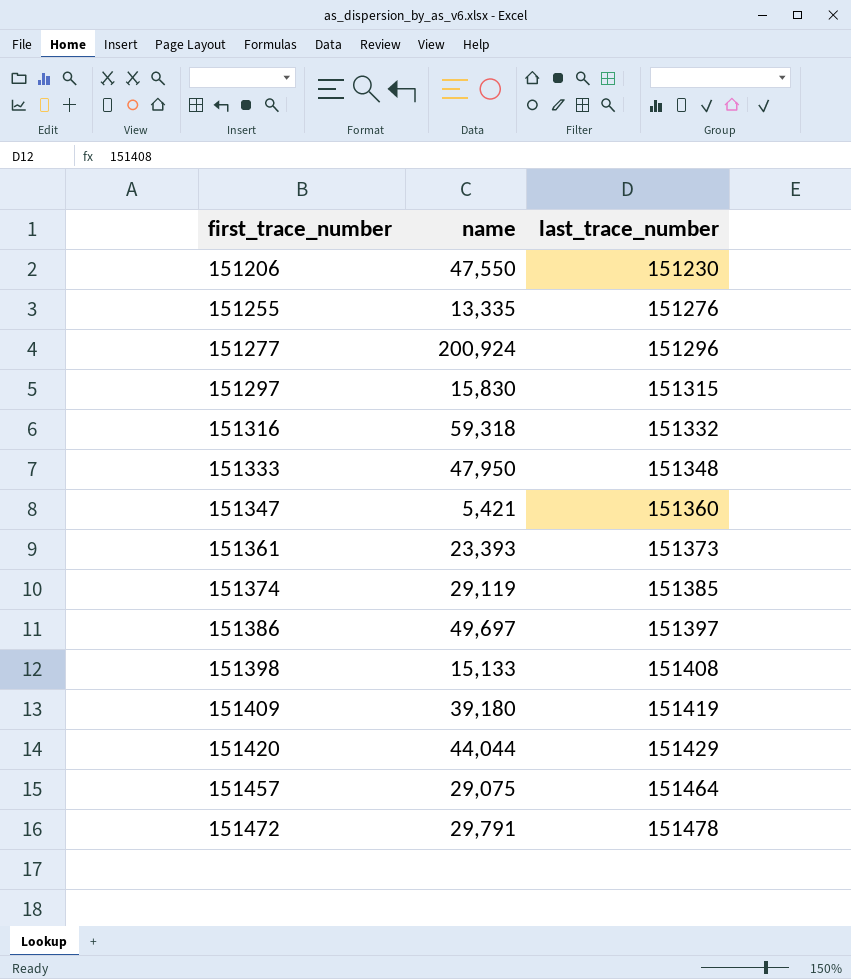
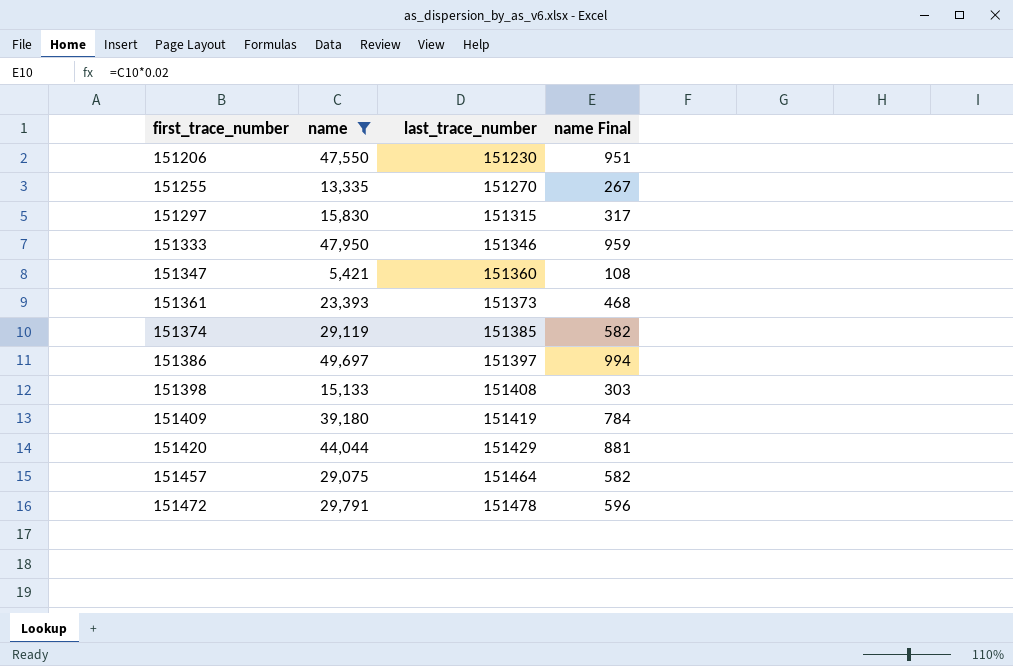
filter: none -> name <= 49,697
column name Final | formula: none -> [name] * 0.02
151255 | last_trace_number: 151276 -> 151270
151333 | last_trace_number: 151348 -> 151346

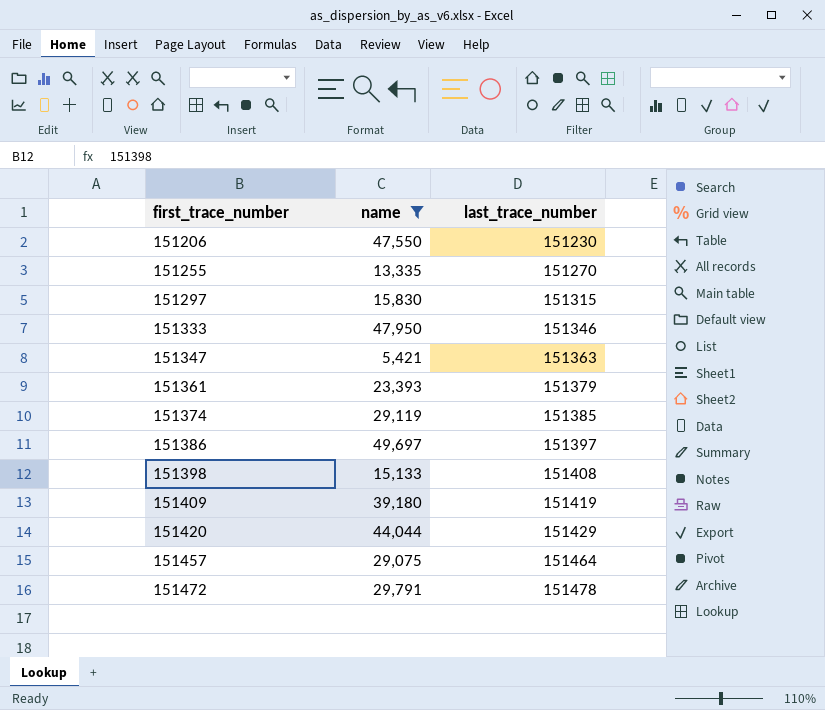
column name Final | formula: [name] * 0.02 -> none
151347 | last_trace_number: 151360 -> 151363
151361 | last_trace_number: 151373 -> 151379

